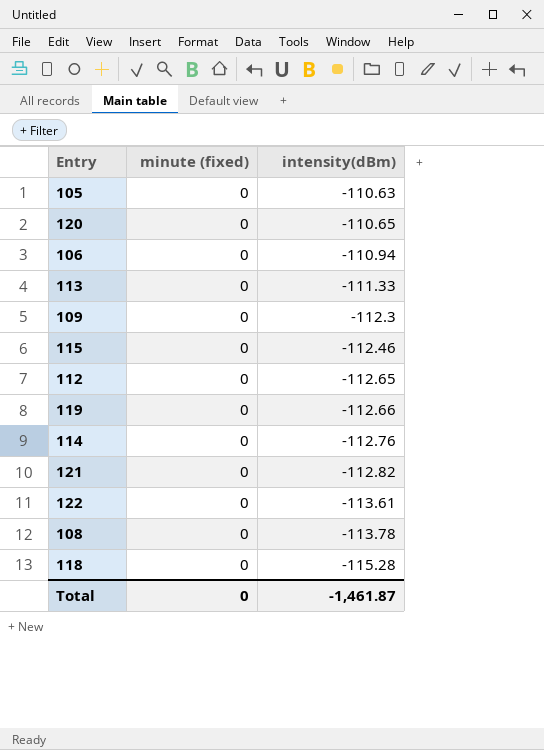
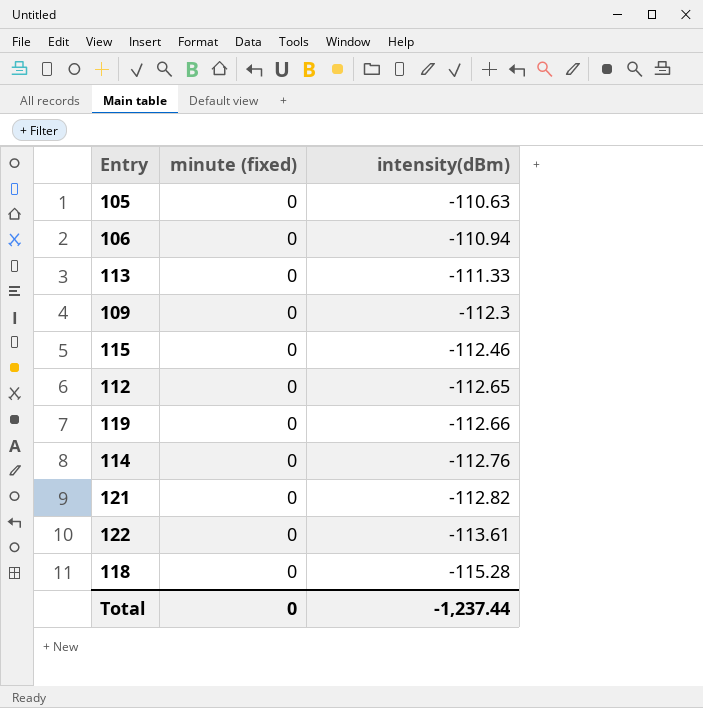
row 120: 0 | -110.65 -> none
row 108: 0 | -113.78 -> none
Total | intensity(dBm): -1,461.87 -> -1,237.44

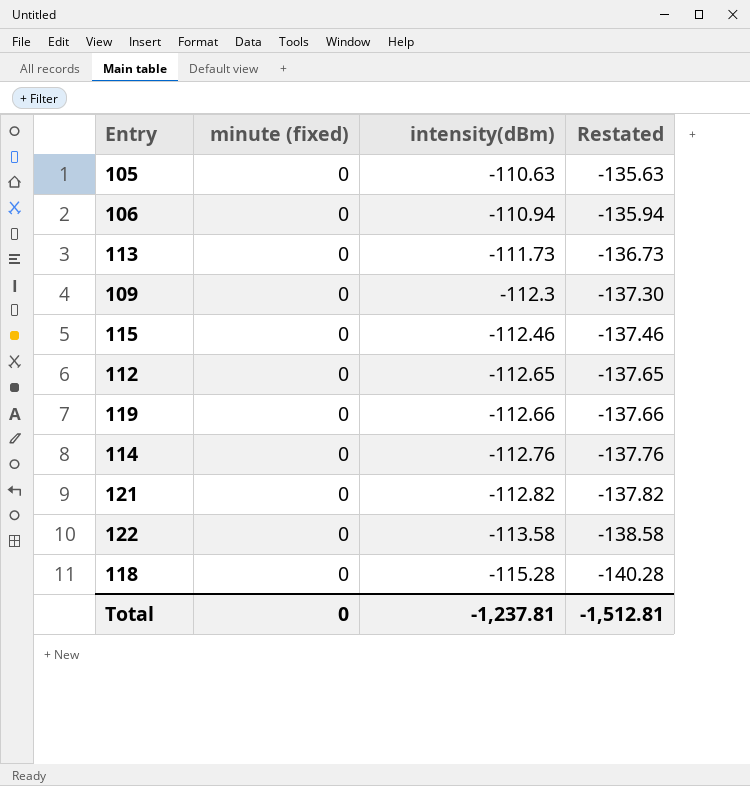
column Restated | formula: none -> [intensity(dBm)] - 25
113 | intensity(dBm): -111.33 -> -111.73
122 | intensity(dBm): -113.61 -> -113.58
Total | intensity(dBm): -1,237.44 -> -1,237.81

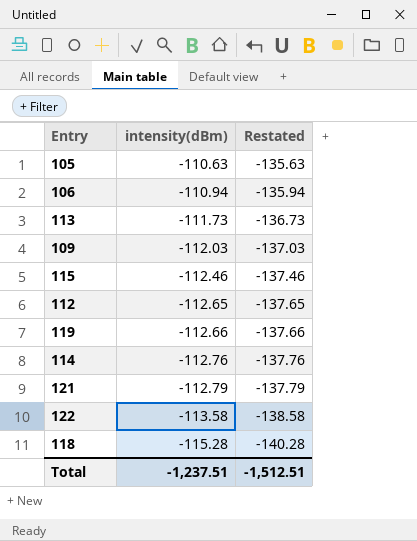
column minute (fixed) | position: 2 -> none
109 | intensity(dBm): -112.3 -> -112.03
109 | Restated: -137.30 -> -137.03
121 | intensity(dBm): -112.82 -> -112.79
121 | Restated: -137.82 -> -137.79
Total | intensity(dBm): -1,237.81 -> -1,237.51
Total | Restated: -1,512.81 -> -1,512.51

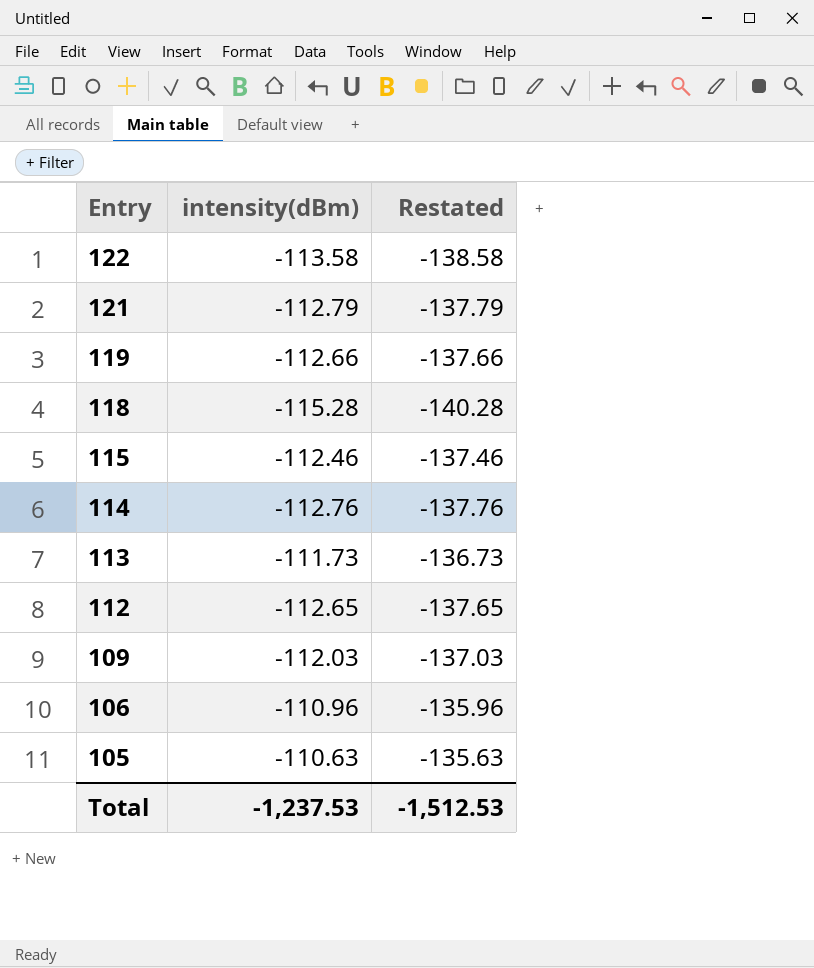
row order: intensity(dBm) descending -> Entry descending
106 | intensity(dBm): -110.94 -> -110.96
106 | Restated: -135.94 -> -135.96
Total | intensity(dBm): -1,237.51 -> -1,237.53
Total | Restated: -1,512.51 -> -1,512.53

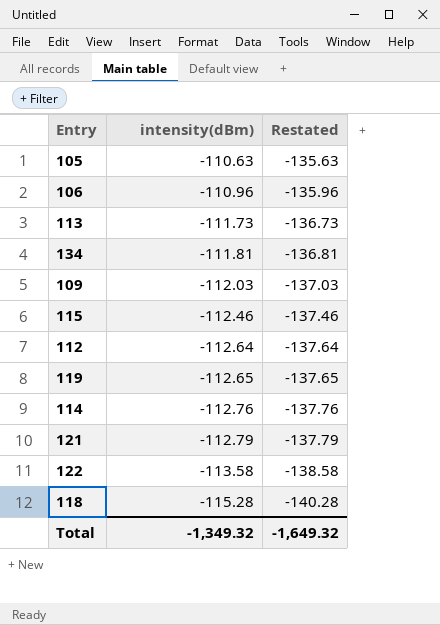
row order: Entry descending -> intensity(dBm) descending
row 134: none -> -111.81 | -136.81
112 | intensity(dBm): -112.65 -> -112.64
112 | Restated: -137.65 -> -137.64
119 | intensity(dBm): -112.66 -> -112.65
119 | Restated: -137.66 -> -137.65
Total | intensity(dBm): -1,237.53 -> -1,349.32
Total | Restated: -1,512.53 -> -1,649.32

